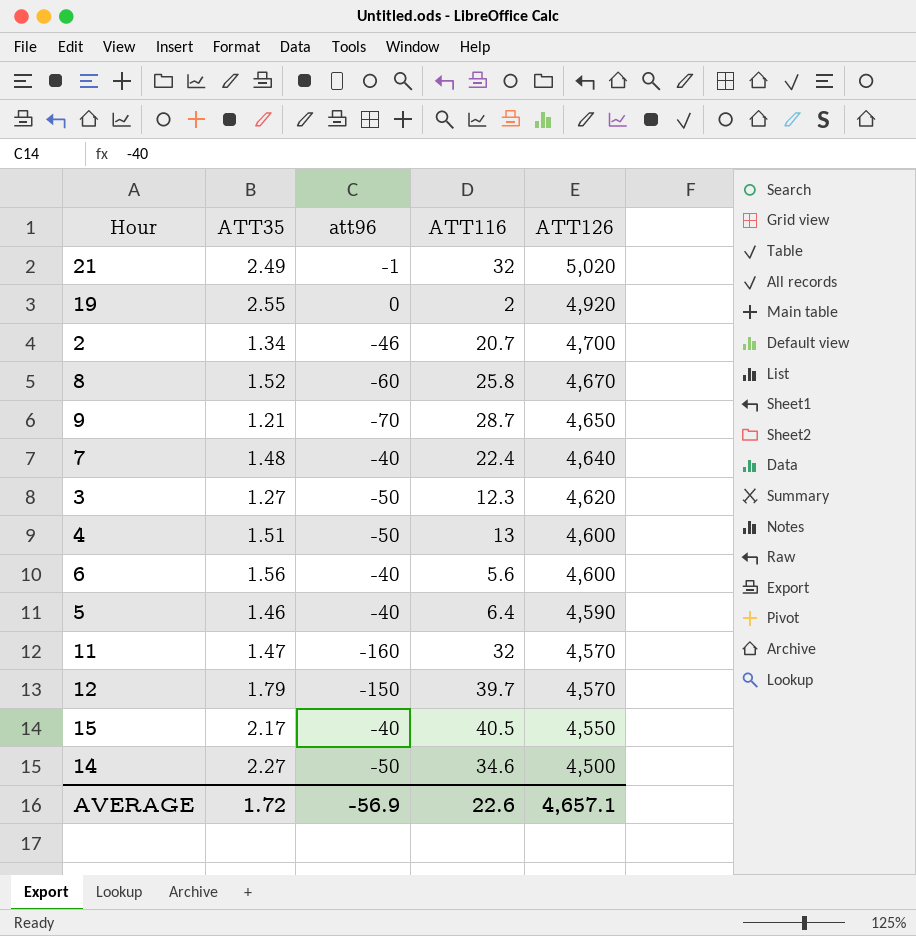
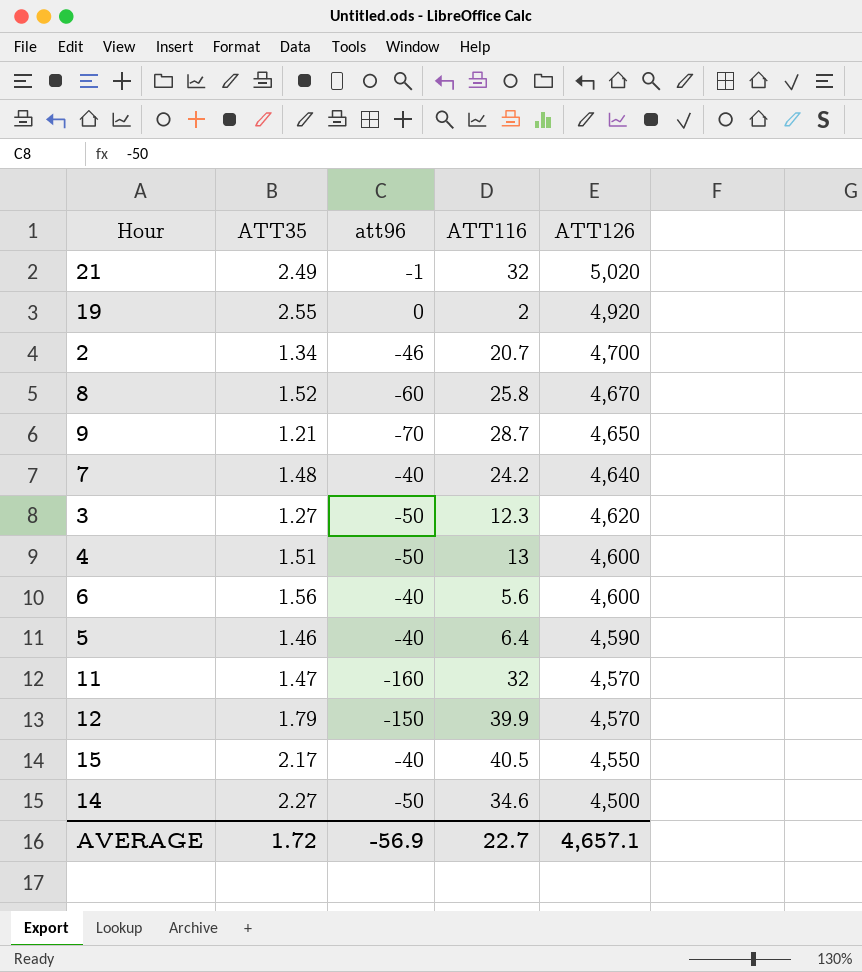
7 | ATT116: 22.4 -> 24.2
12 | ATT116: 39.7 -> 39.9
AVERAGE | ATT116: 22.6 -> 22.7

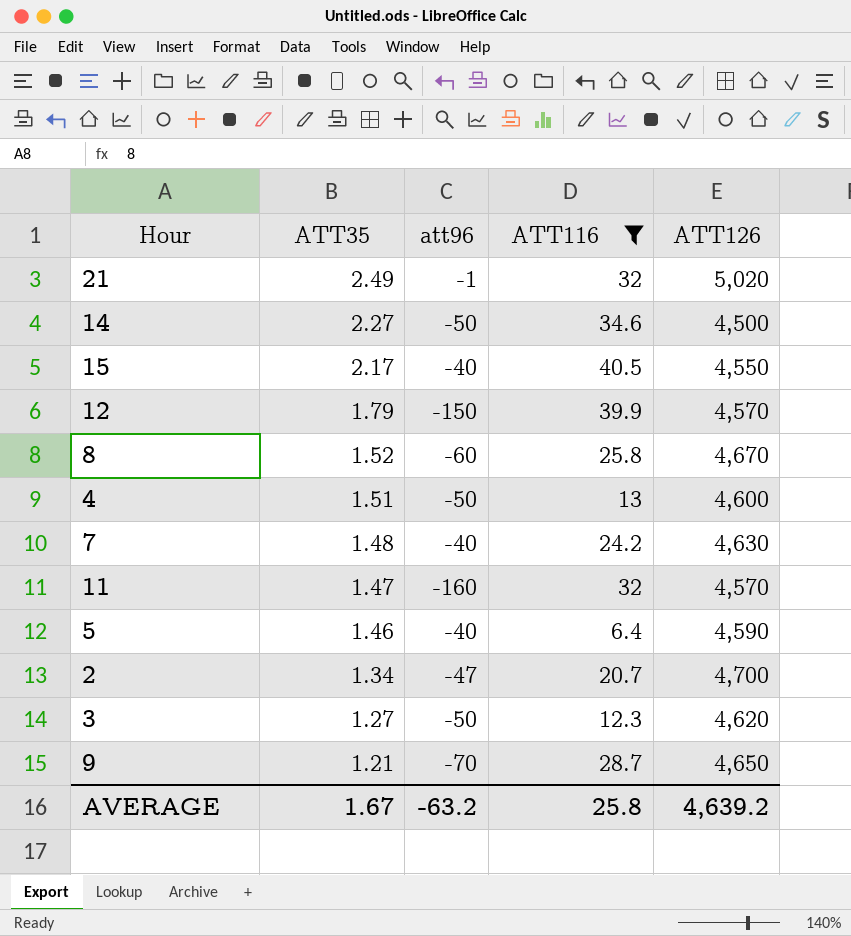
filter: none -> ATT116 >= 6.4
row order: ATT126 descending -> ATT35 descending
7 | ATT126: 4,640 -> 4,630
2 | att96: -46 -> -47
AVERAGE | ATT35: 1.72 -> 1.67
AVERAGE | att96: -56.9 -> -63.2
AVERAGE | ATT116: 22.7 -> 25.8
AVERAGE | ATT126: 4,657.1 -> 4,639.2

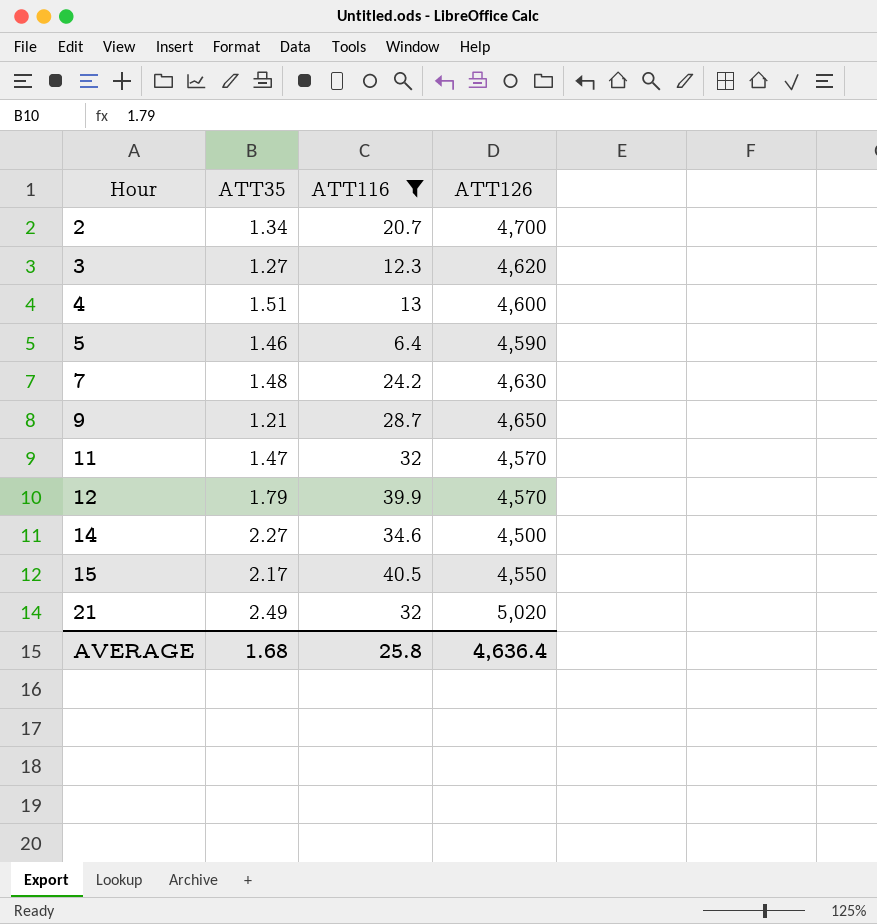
row order: ATT35 descending -> Hour ascending
column att96 | position: 3 -> none
row 8: 1.52 | -60 | 25.8 | 4,670 -> none
AVERAGE | ATT35: 1.67 -> 1.68
AVERAGE | ATT126: 4,639.2 -> 4,636.4

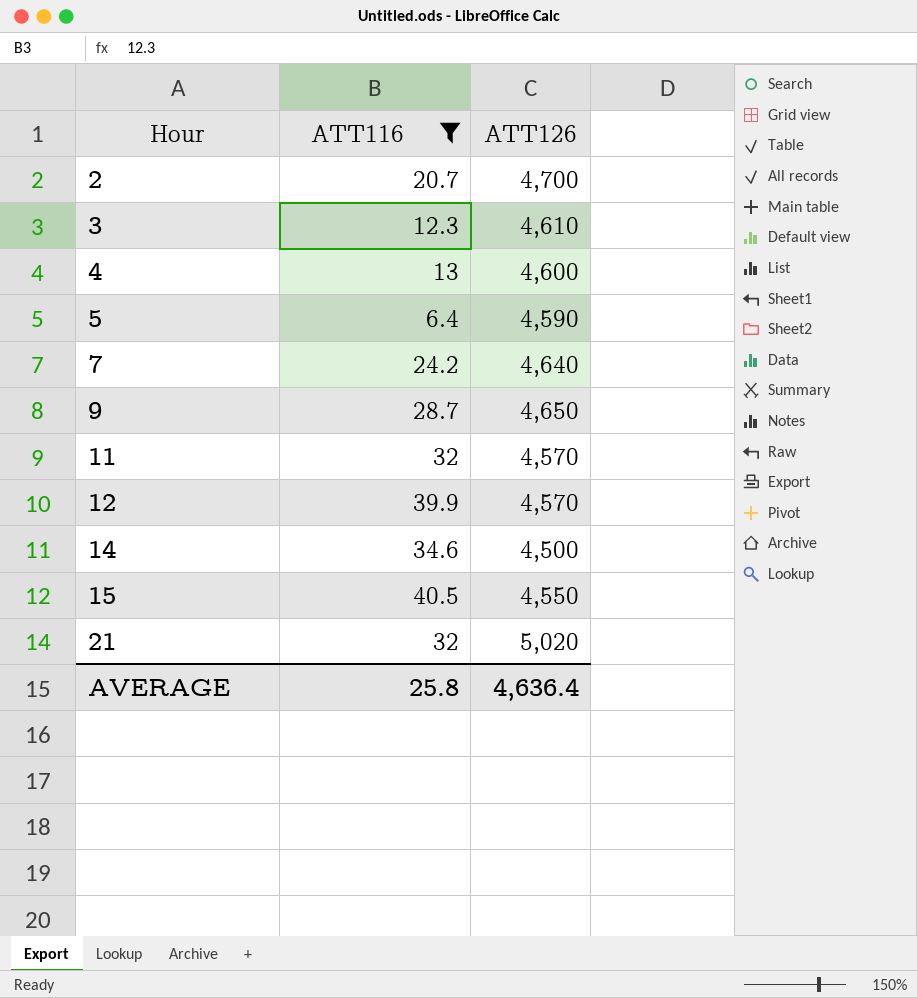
column ATT35 | position: 2 -> none
3 | ATT126: 4,620 -> 4,610
7 | ATT126: 4,630 -> 4,640

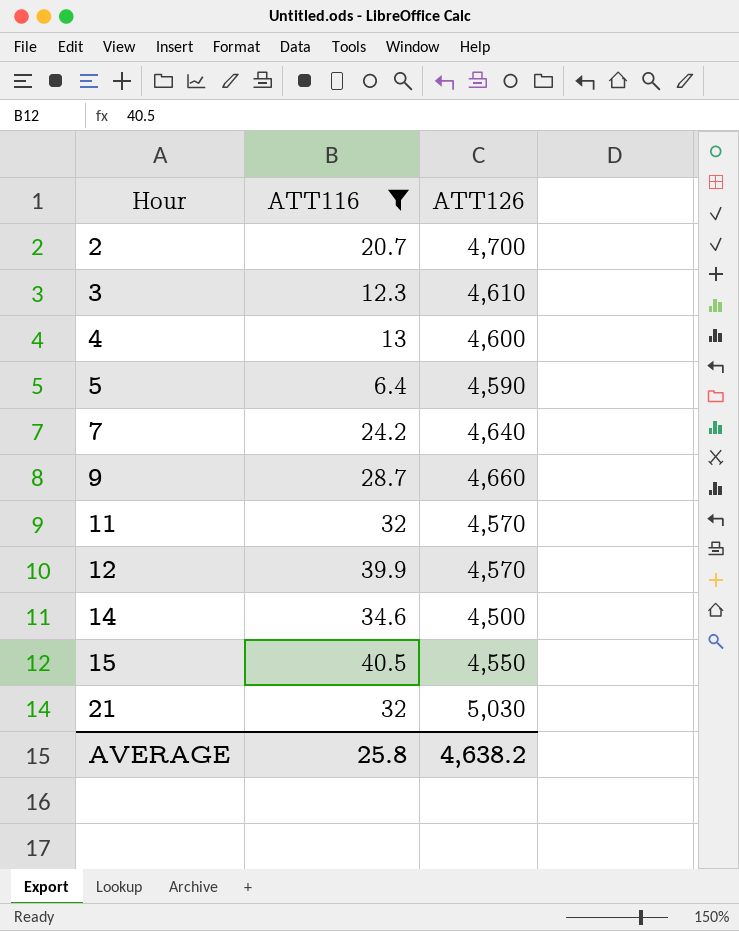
9 | ATT126: 4,650 -> 4,660
21 | ATT126: 5,020 -> 5,030
AVERAGE | ATT126: 4,636.4 -> 4,638.2

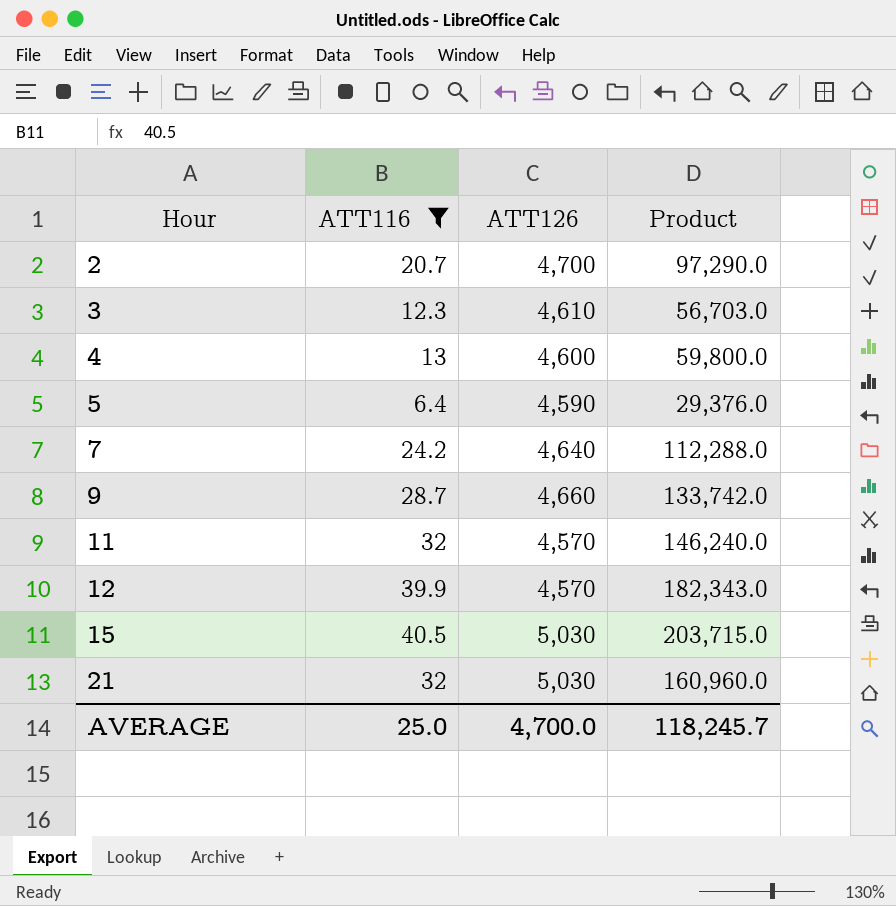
column Product | formula: none -> [ATT116] * [ATT126]
row 14: 34.6 | 4,500 -> none
15 | ATT126: 4,550 -> 5,030
AVERAGE | ATT116: 25.8 -> 25.0
AVERAGE | ATT126: 4,638.2 -> 4,700.0

